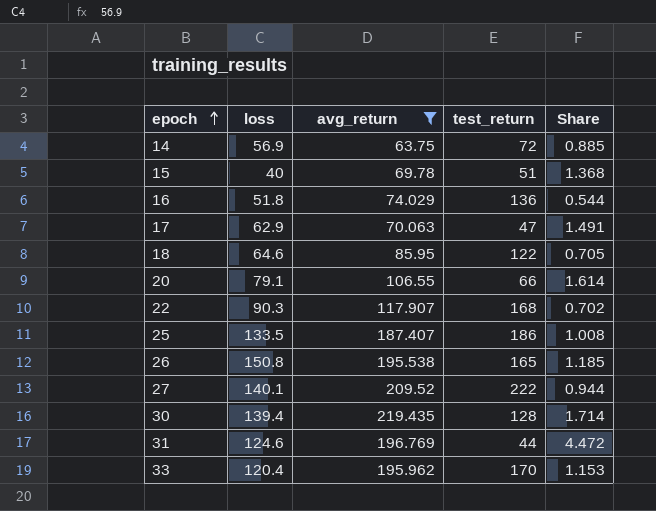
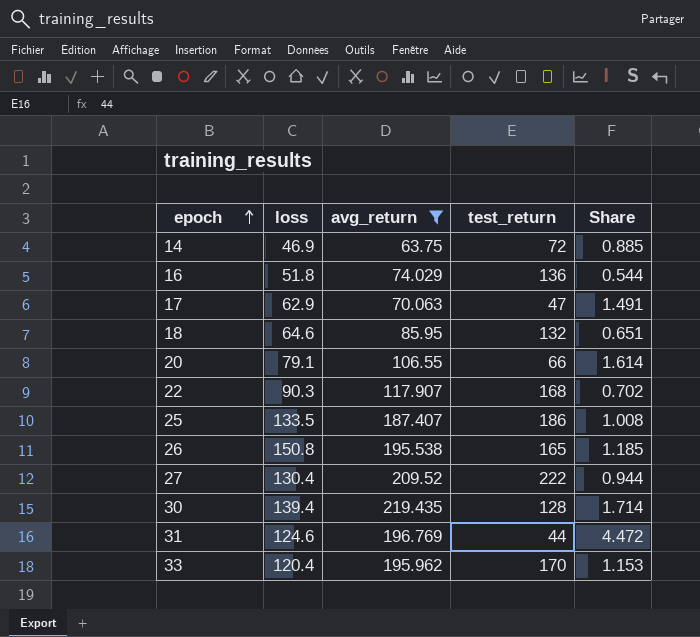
row 15: 40 | 69.78 | 51 | 1.368 -> none
14 | loss: 56.9 -> 46.9
18 | test_return: 122 -> 132
18 | Share: 0.705 -> 0.651
27 | loss: 140.1 -> 130.4

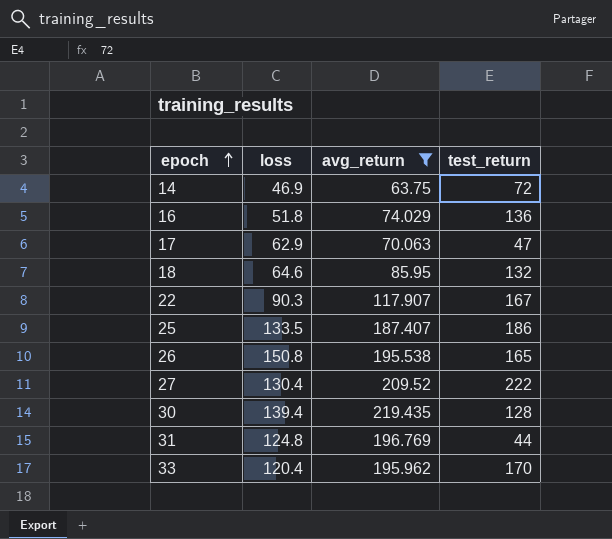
column Share | formula: [avg_return] / [test_return] -> none
row 20: 79.1 | 106.55 | 66 | 1.614 -> none
22 | test_return: 168 -> 167
31 | loss: 124.6 -> 124.8

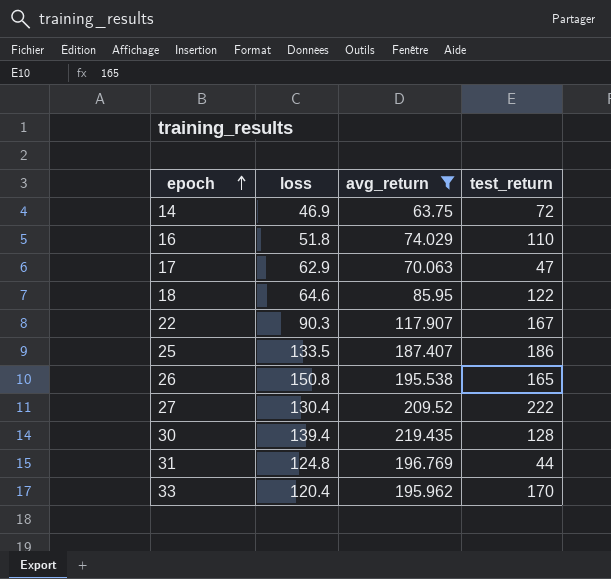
16 | test_return: 136 -> 110
18 | test_return: 132 -> 122

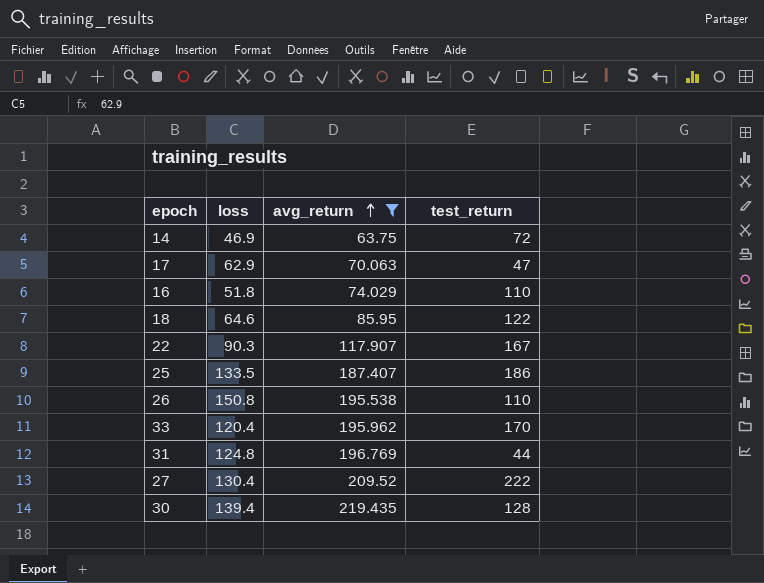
row order: epoch ascending -> avg_return ascending
26 | test_return: 165 -> 110

